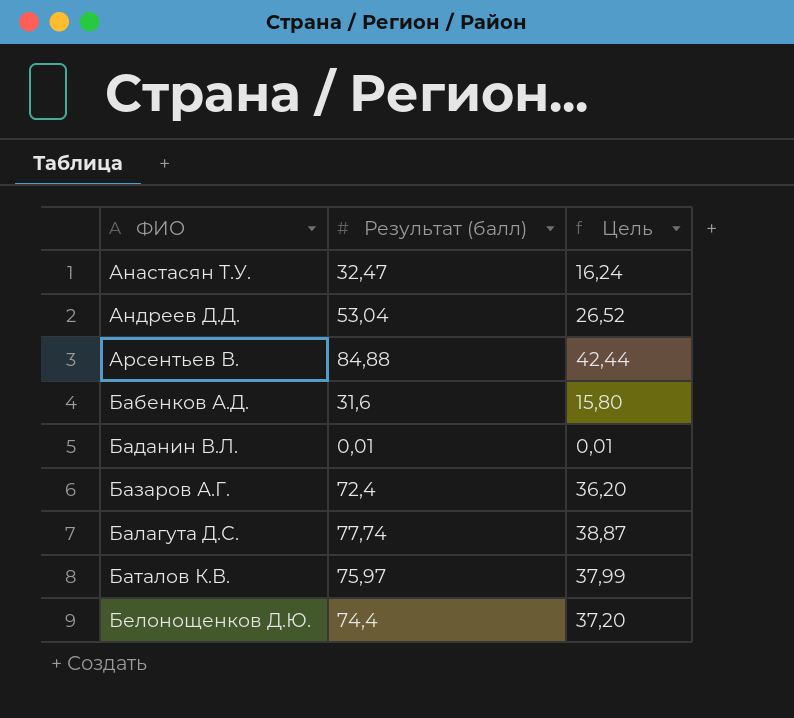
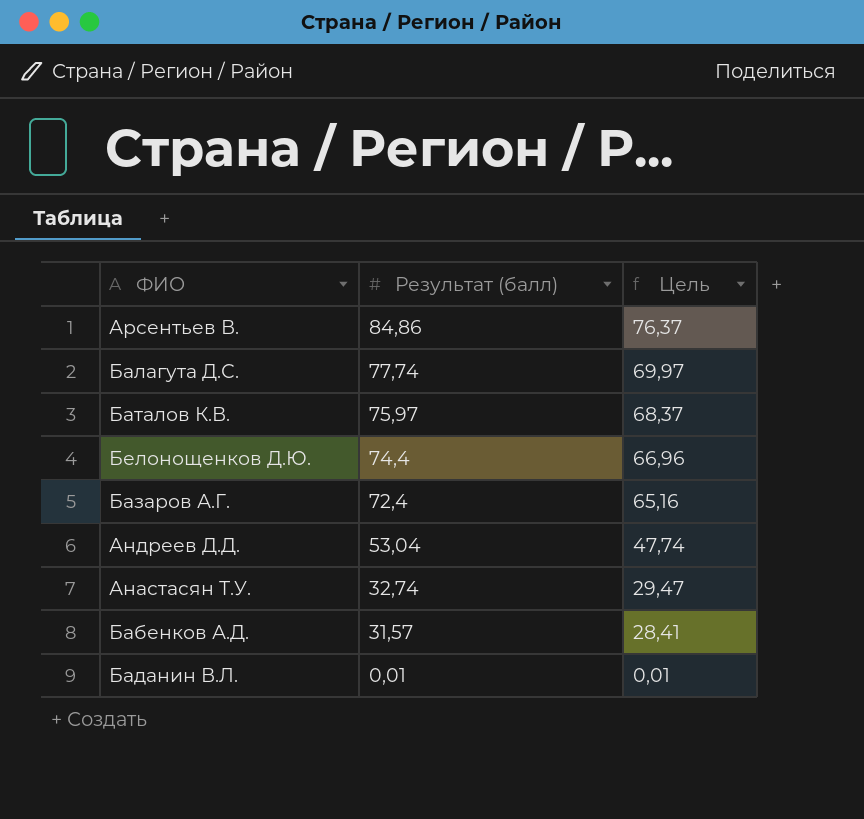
row order: ФИО ascending -> Результат (балл) descending
column Цель | formula: [Результат (балл)] * 0,5 -> [Результат (балл)] * 0,9
Арсентьев В. | Результат (балл): 84,88 -> 84,86
Анастасян Т.У. | Результат (балл): 32,47 -> 32,74
Бабенков А.Д. | Результат (балл): 31,6 -> 31,57

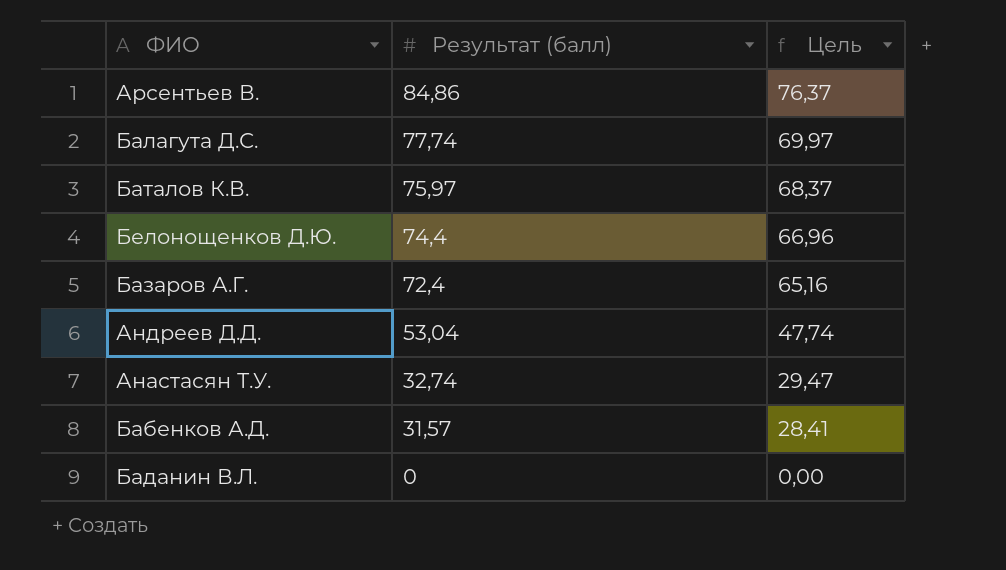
Баданин В.Л. | Результат (балл): 0,01 -> 0
Баданин В.Л. | Цель: 0,01 -> 0,00

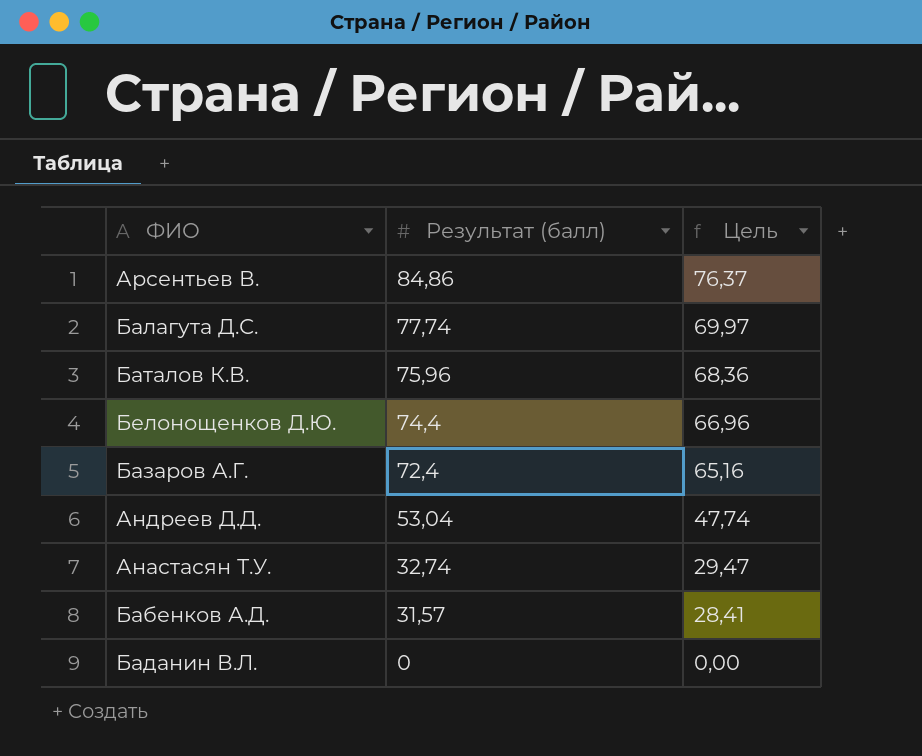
Баталов К.В. | Результат (балл): 75,97 -> 75,96
Баталов К.В. | Цель: 68,37 -> 68,36

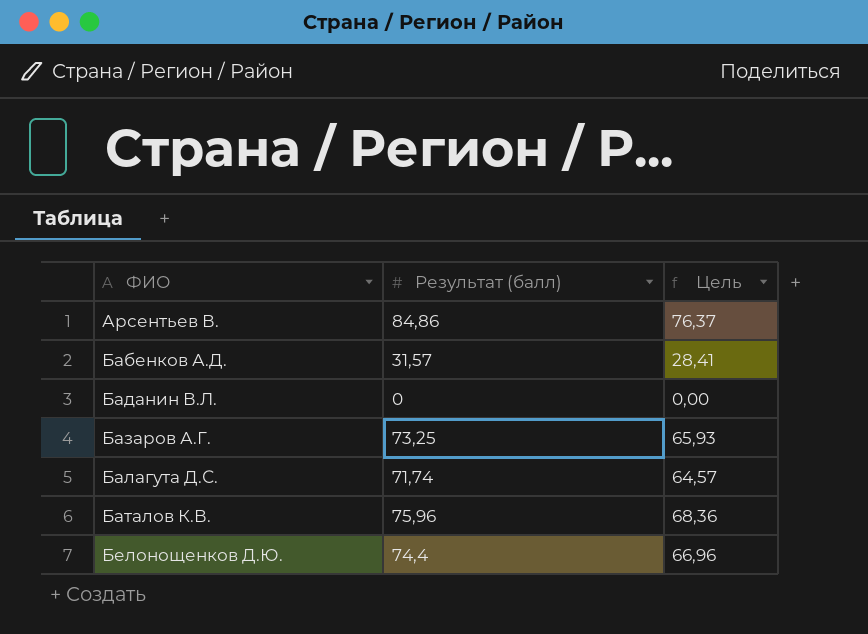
row order: Результат (балл) descending -> ФИО ascending
row Андреев Д.Д.: 53,04 | 47,74 -> none
row Анастасян Т.У.: 32,74 | 29,47 -> none
Базаров А.Г. | Результат (балл): 72,4 -> 73,25
Базаров А.Г. | Цель: 65,16 -> 65,93
Балагута Д.С. | Результат (балл): 77,74 -> 71,74
Балагута Д.С. | Цель: 69,97 -> 64,57

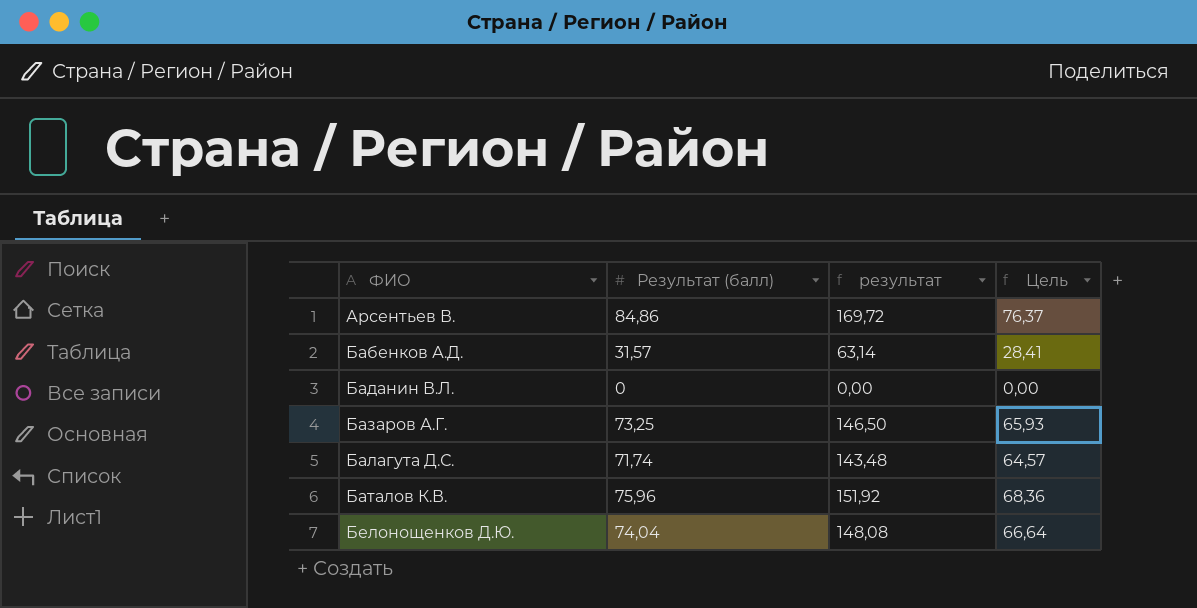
column результат | formula: none -> [Результат (балл)] * 2
Белонощенков Д.Ю. | Результат (балл): 74,4 -> 74,04
Белонощенков Д.Ю. | Цель: 66,96 -> 66,64

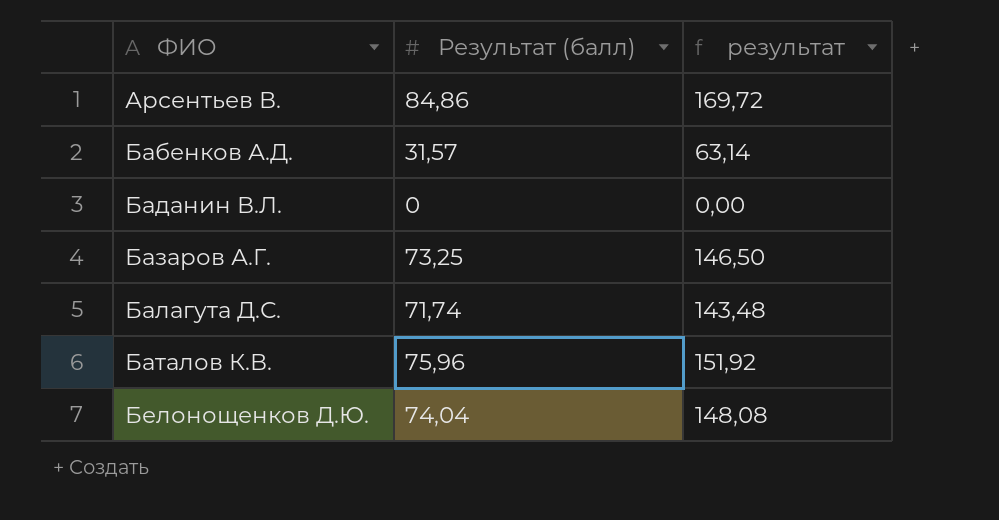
column Цель | formula: [Результат (балл)] * 0,9 -> none

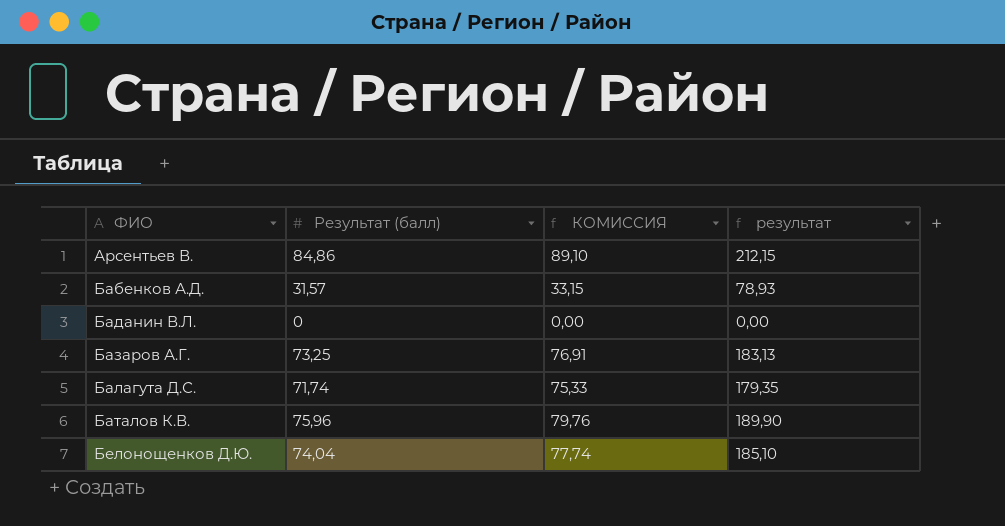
column КОМИССИЯ | formula: none -> [Результат (балл)] * 1,05
column результат | formula: [Результат (балл)] * 2 -> [Результат (балл)] * 2,5

